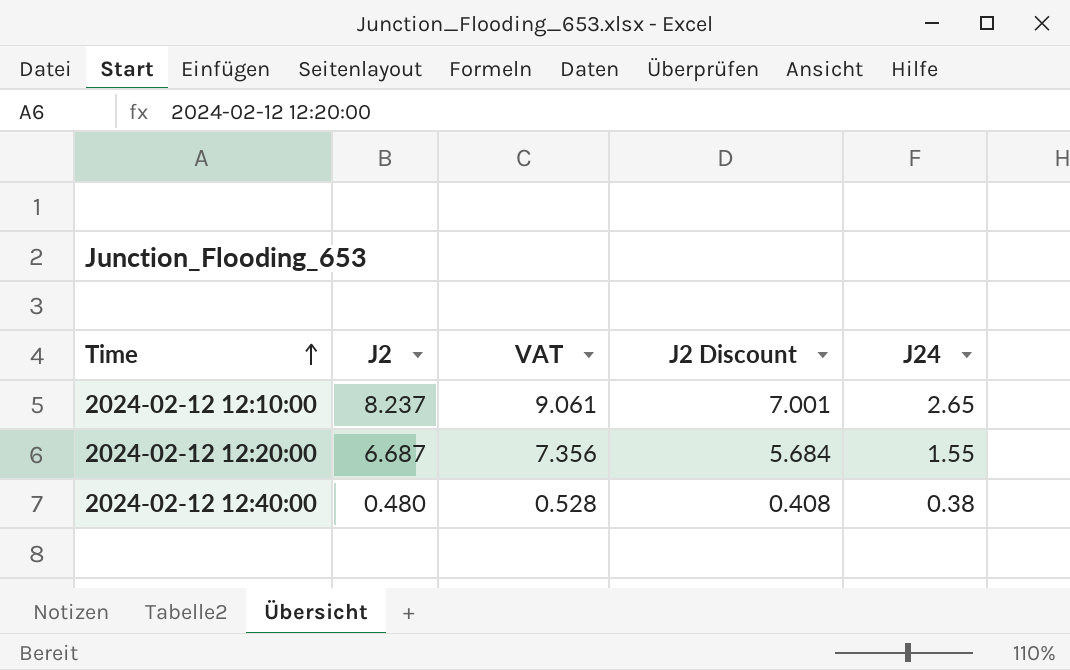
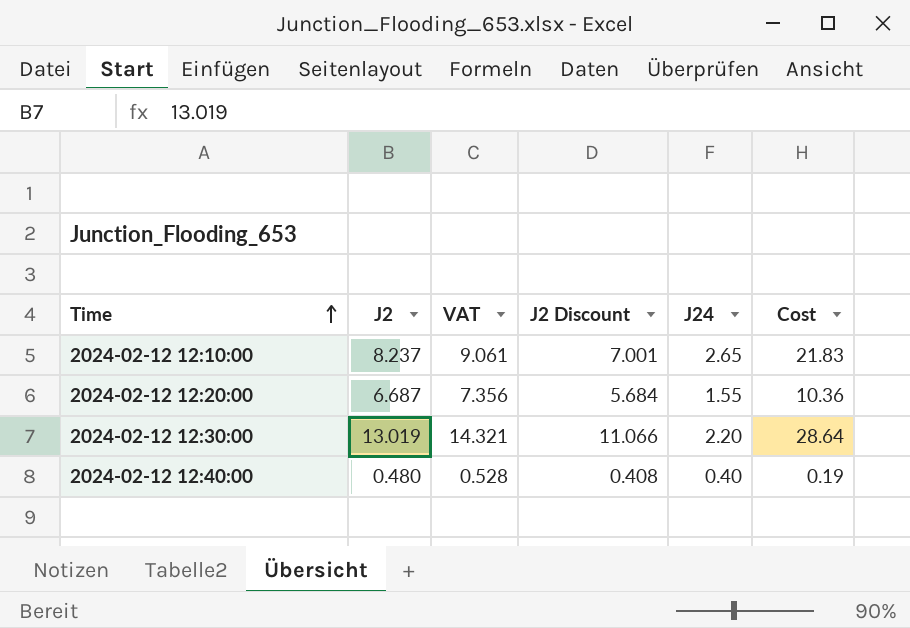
column Cost | formula: none -> [J2] * [J24]
row 2024-02-12 12:30:00: none -> 13.019 | 14.321 | 11.066 | 2.20 | 28.64
2024-02-12 12:40:00 | J24: 0.38 -> 0.40

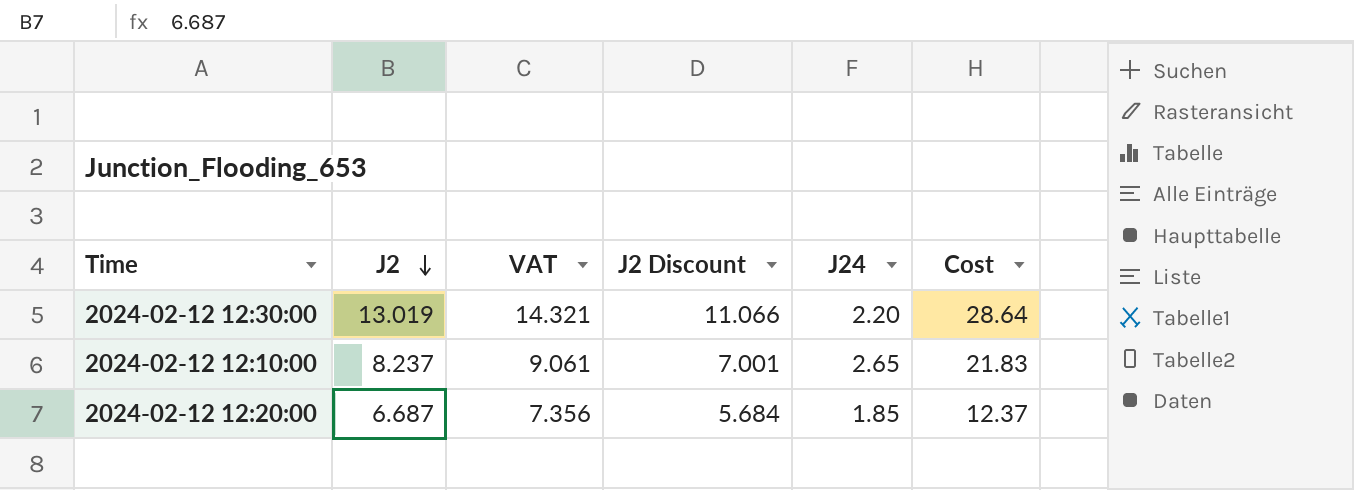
row order: Time ascending -> J2 descending
row 2024-02-12 12:40:00: 0.480 | 0.528 | 0.408 | 0.40 | 0.19 -> none
2024-02-12 12:20:00 | J24: 1.55 -> 1.85
2024-02-12 12:20:00 | Cost: 10.36 -> 12.37

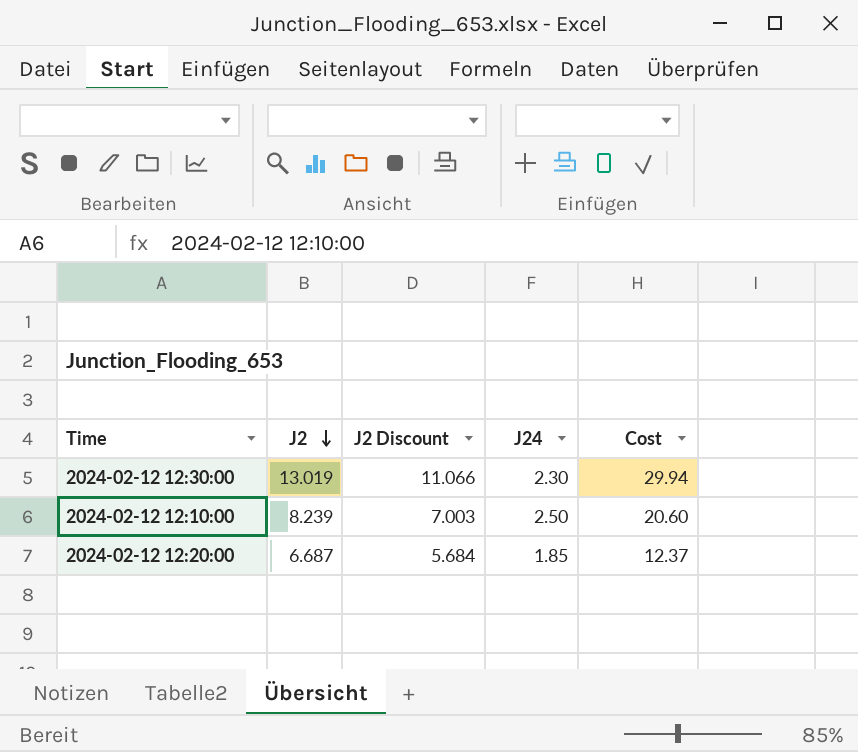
column VAT | formula: [J2] * 1.1 -> none
2024-02-12 12:30:00 | J24: 2.20 -> 2.30
2024-02-12 12:30:00 | Cost: 28.64 -> 29.94
2024-02-12 12:10:00 | J2: 8.237 -> 8.239
2024-02-12 12:10:00 | J2 Discount: 7.001 -> 7.003
2024-02-12 12:10:00 | J24: 2.65 -> 2.50
2024-02-12 12:10:00 | Cost: 21.83 -> 20.60

